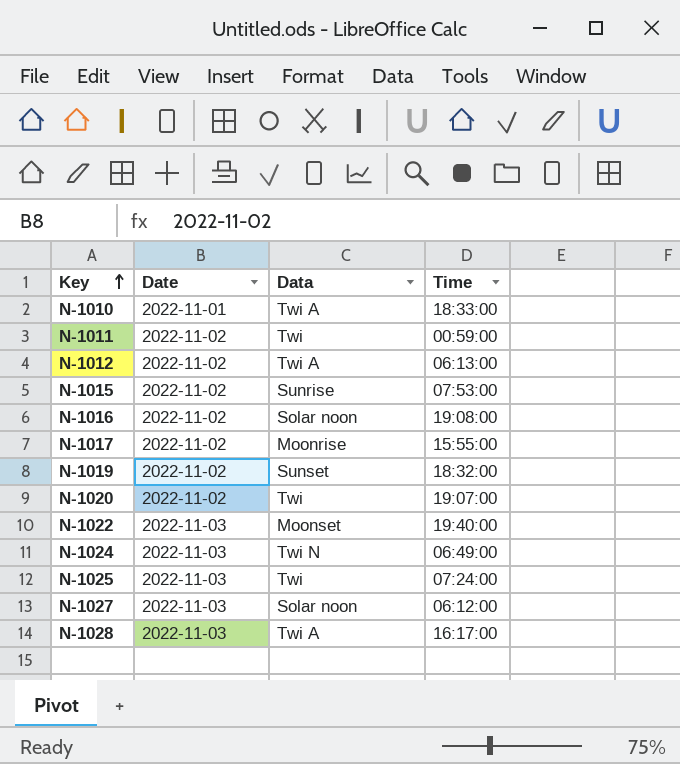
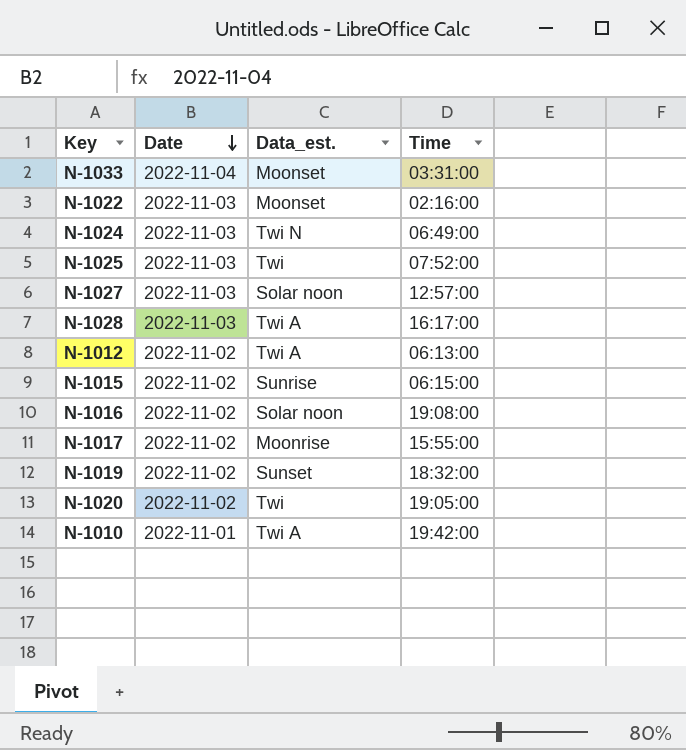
row order: Key ascending -> Date descending
column name: Data -> Data_est.
row N-1011: 2022-11-02 | Twi | 00:59:00 -> none
row N-1033: none -> 2022-11-04 | Moonset | 03:31:00
N-1022 | Time: 19:40:00 -> 02:16:00
N-1025 | Time: 07:24:00 -> 07:52:00
N-1027 | Time: 06:12:00 -> 12:57:00
N-1015 | Time: 07:53:00 -> 06:15:00
N-1020 | Time: 19:07:00 -> 19:05:00
N-1010 | Time: 18:33:00 -> 19:42:00

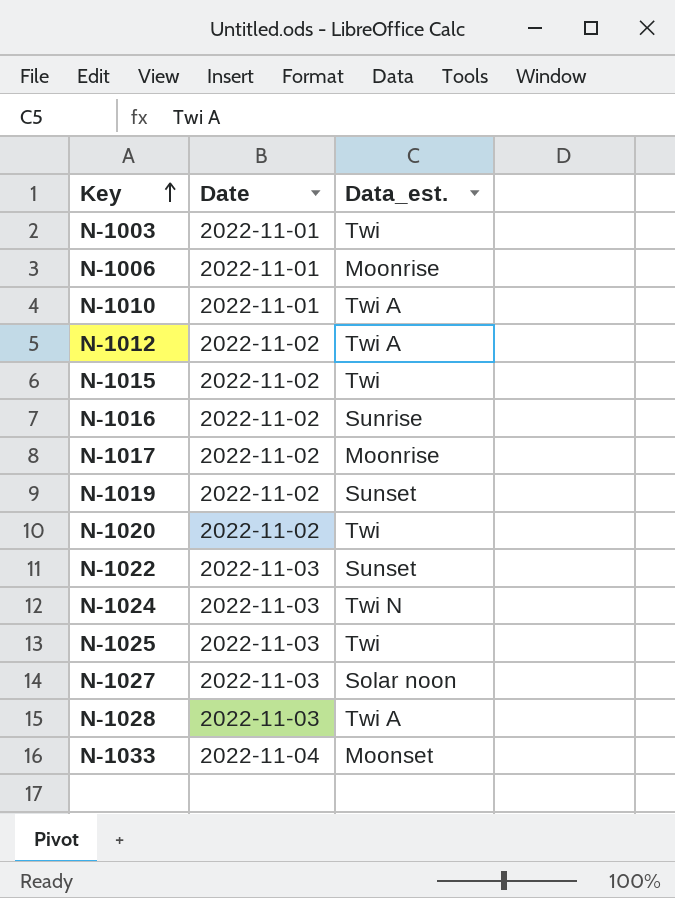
row order: Date descending -> Key ascending
column Time | position: 4 -> none
row N-1003: none -> 2022-11-01 | Twi
row N-1006: none -> 2022-11-01 | Moonrise
N-1015 | Data_est.: Sunrise -> Twi
N-1016 | Data_est.: Solar noon -> Sunrise
N-1022 | Data_est.: Moonset -> Sunset

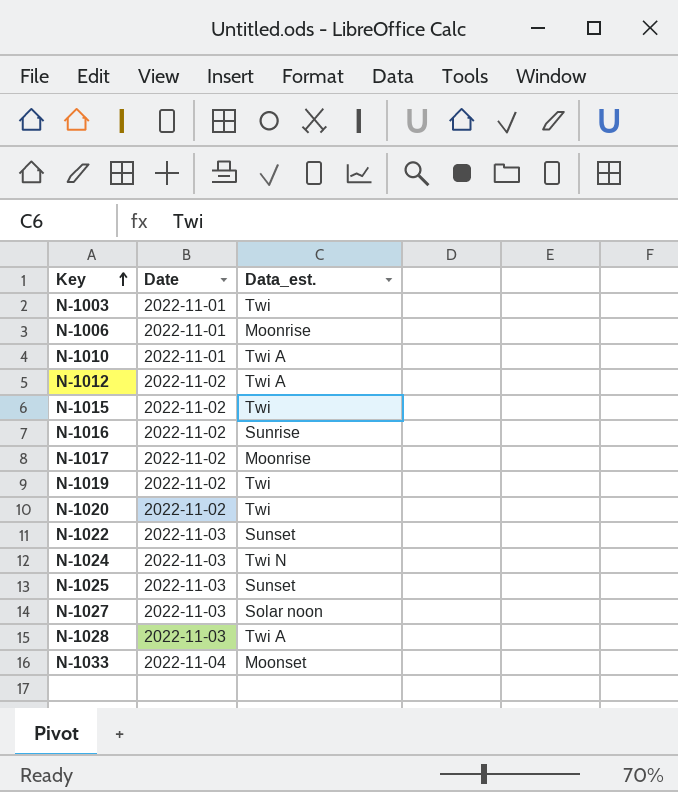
N-1019 | Data_est.: Sunset -> Twi
N-1025 | Data_est.: Twi -> Sunset

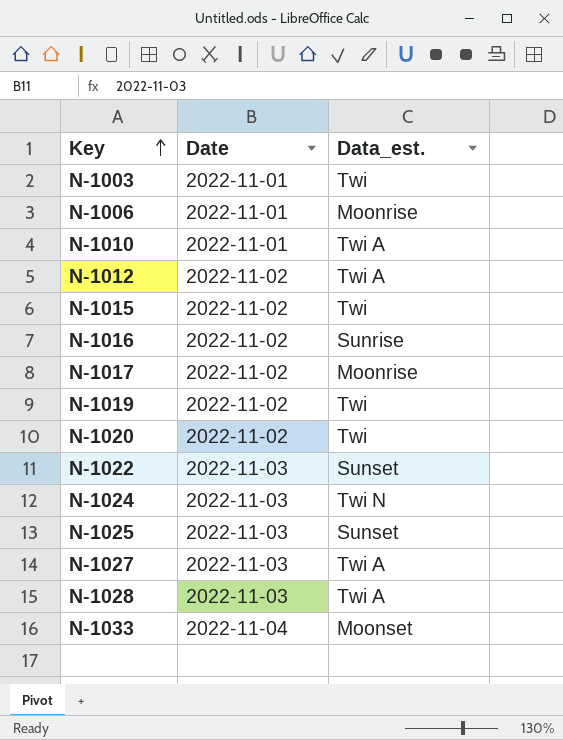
N-1027 | Data_est.: Solar noon -> Twi A

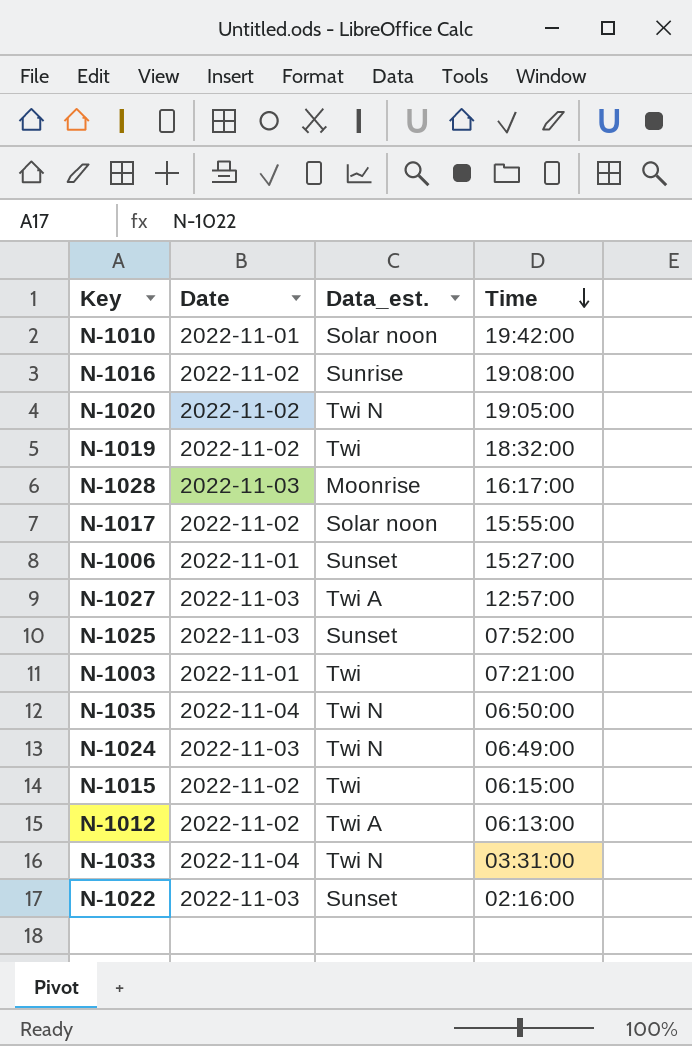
row order: Key ascending -> Time descending
column Time | position: none -> 4
N-1010 | Data_est.: Twi A -> Solar noon
N-1020 | Data_est.: Twi -> Twi N
N-1028 | Data_est.: Twi A -> Moonrise
N-1017 | Data_est.: Moonrise -> Solar noon
N-1006 | Data_est.: Moonrise -> Sunset
row N-1035: none -> 2022-11-04 | Twi N | 06:50:00
N-1033 | Data_est.: Moonset -> Twi N

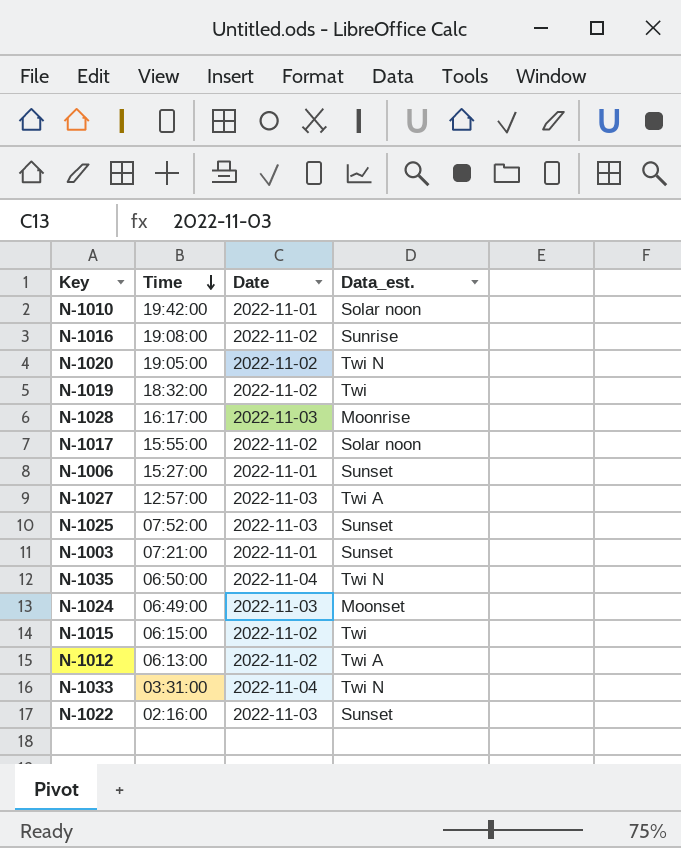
column Time | position: 4 -> 2
N-1003 | Data_est.: Twi -> Sunset
N-1024 | Data_est.: Twi N -> Moonset

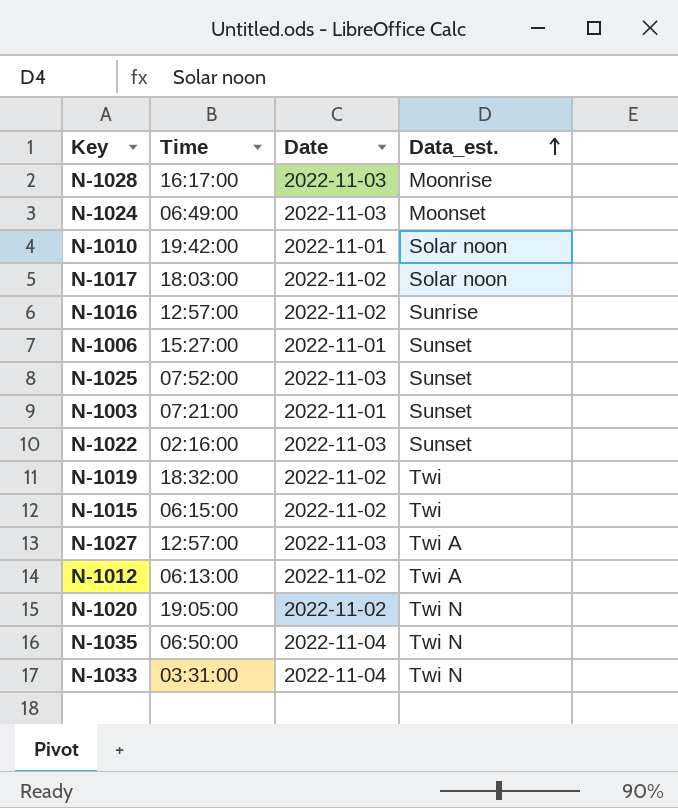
row order: Time descending -> Data_est. ascending
N-1017 | Time: 15:55:00 -> 18:03:00
N-1016 | Time: 19:08:00 -> 12:57:00

